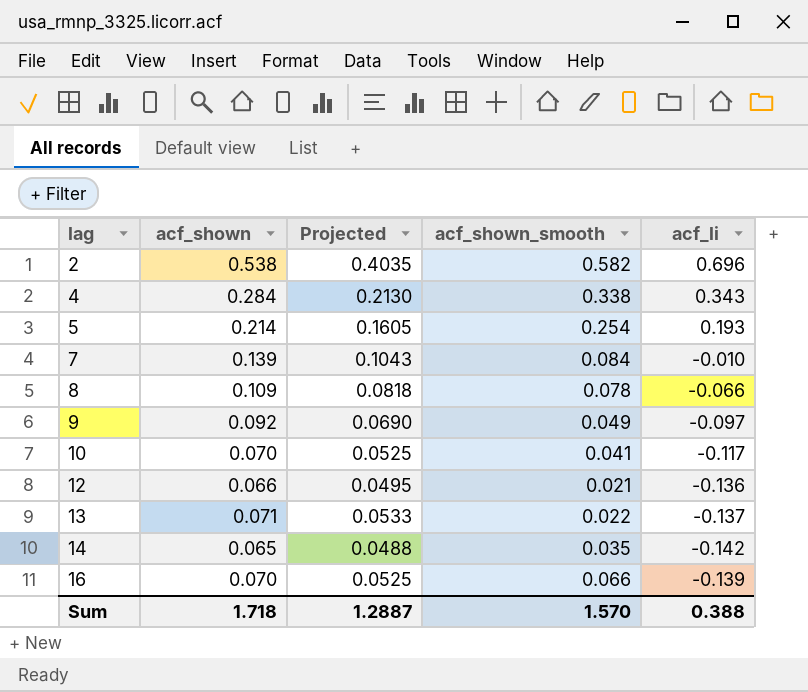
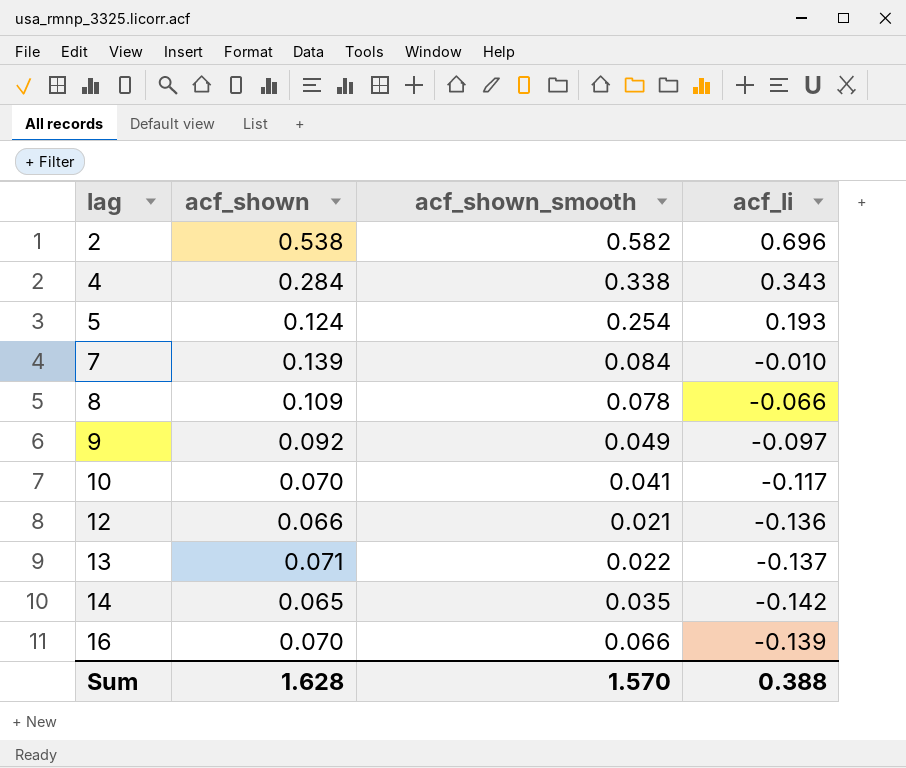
column Projected | formula: [acf_shown] * 0.75 -> none
5 | acf_shown: 0.214 -> 0.124
Sum | acf_shown: 1.718 -> 1.628

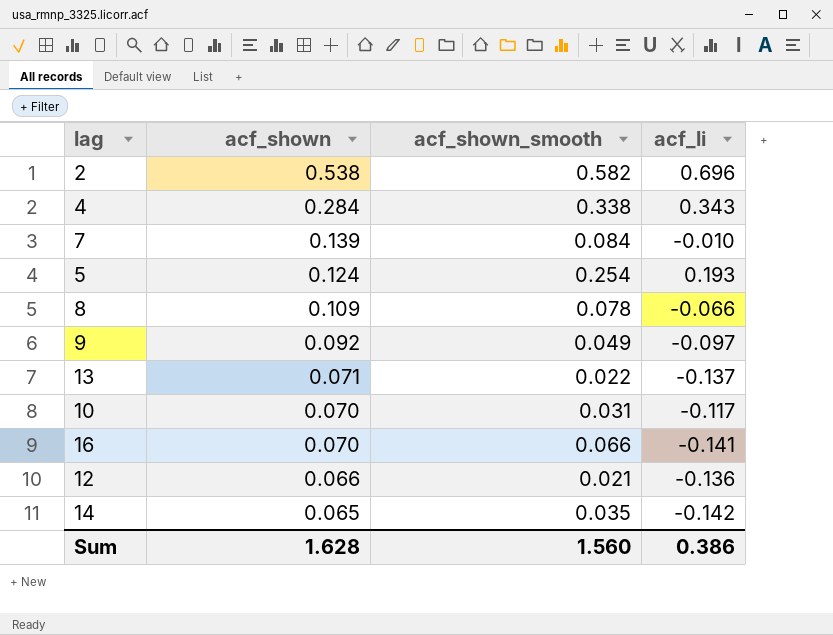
row order: lag ascending -> acf_shown descending
10 | acf_shown_smooth: 0.041 -> 0.031
16 | acf_li: -0.139 -> -0.141
Sum | acf_shown_smooth: 1.570 -> 1.560
Sum | acf_li: 0.388 -> 0.386

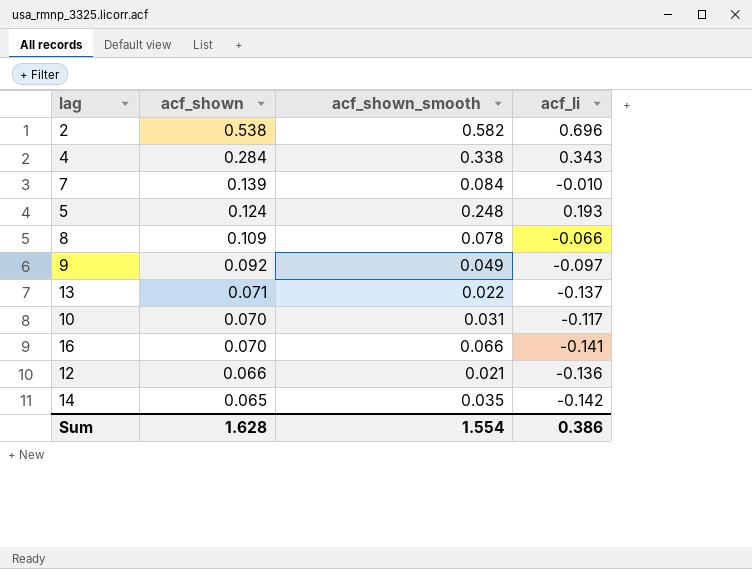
5 | acf_shown_smooth: 0.254 -> 0.248
Sum | acf_shown_smooth: 1.560 -> 1.554

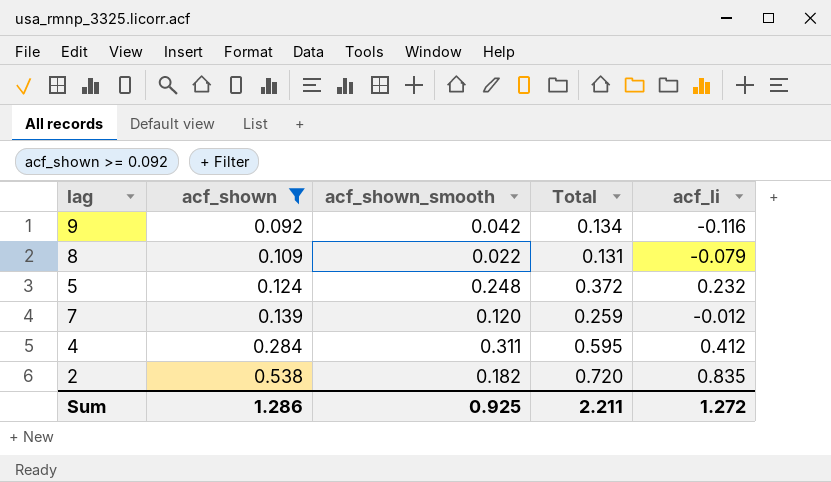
filter: none -> acf_shown >= 0.092
row order: acf_shown descending -> acf_shown ascending
column Total | formula: none -> [acf_shown] + [acf_shown_smooth]
9 | acf_shown_smooth: 0.049 -> 0.042
9 | acf_li: -0.097 -> -0.116
8 | acf_shown_smooth: 0.078 -> 0.022
8 | acf_li: -0.066 -> -0.079
5 | acf_li: 0.193 -> 0.232
7 | acf_shown_smooth: 0.084 -> 0.120
7 | acf_li: -0.010 -> -0.012
4 | acf_shown_smooth: 0.338 -> 0.311
4 | acf_li: 0.343 -> 0.412
2 | acf_shown_smooth: 0.582 -> 0.182
2 | acf_li: 0.696 -> 0.835
Sum | acf_shown: 1.628 -> 1.286
Sum | acf_shown_smooth: 1.554 -> 0.925
Sum | acf_li: 0.386 -> 1.272

